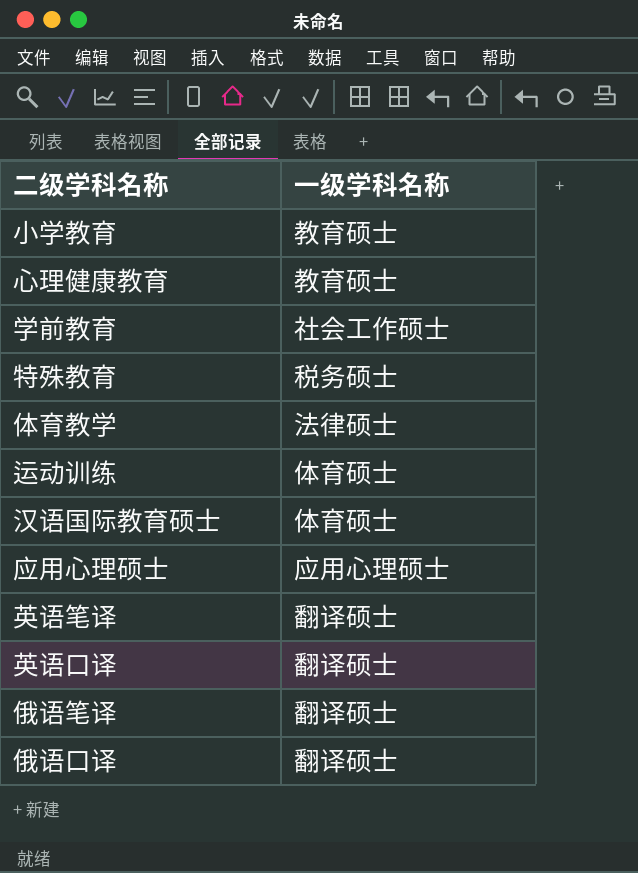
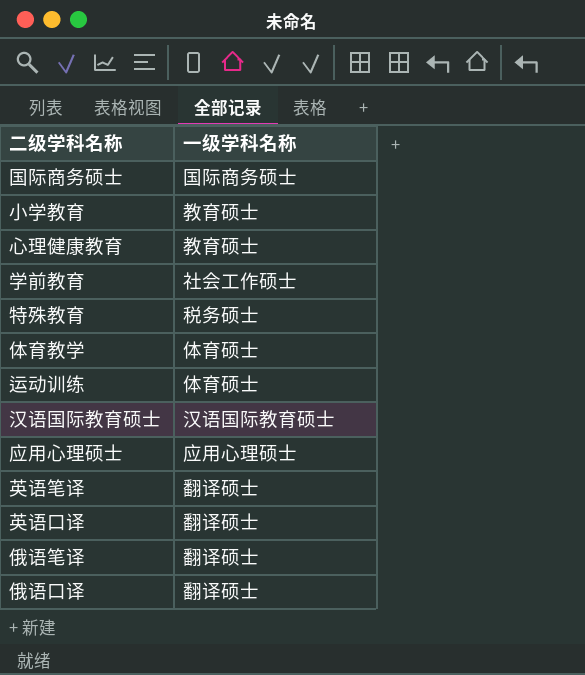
row 国际商务硕士: none -> 国际商务硕士
体育教学 | 一级学科名称: 法律硕士 -> 体育硕士
汉语国际教育硕士 | 一级学科名称: 体育硕士 -> 汉语国际教育硕士

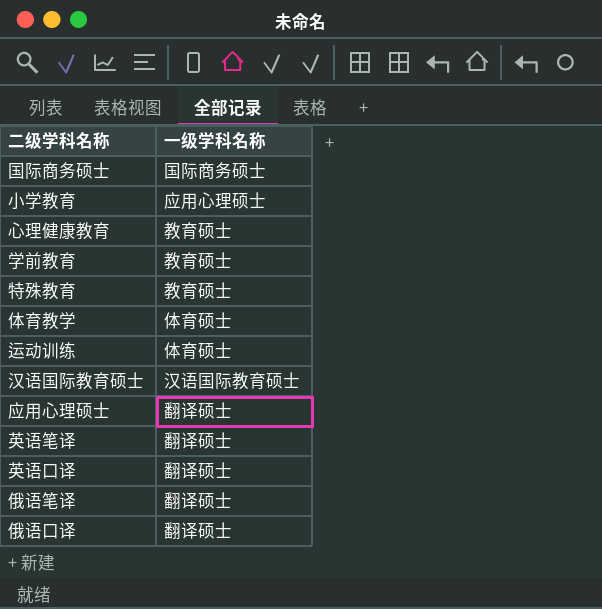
小学教育 | 一级学科名称: 教育硕士 -> 应用心理硕士
学前教育 | 一级学科名称: 社会工作硕士 -> 教育硕士
特殊教育 | 一级学科名称: 税务硕士 -> 教育硕士
应用心理硕士 | 一级学科名称: 应用心理硕士 -> 翻译硕士

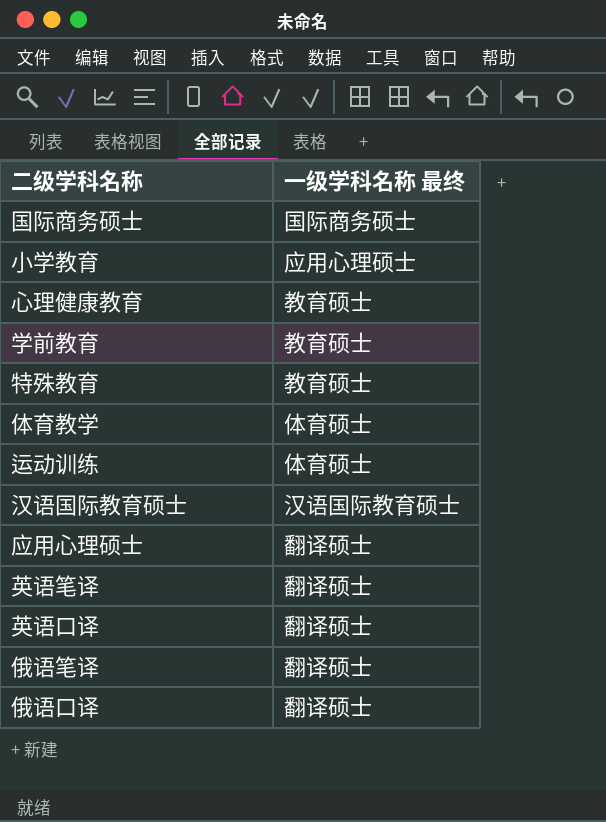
column name: 一级学科名称 -> 一级学科名称 最终

